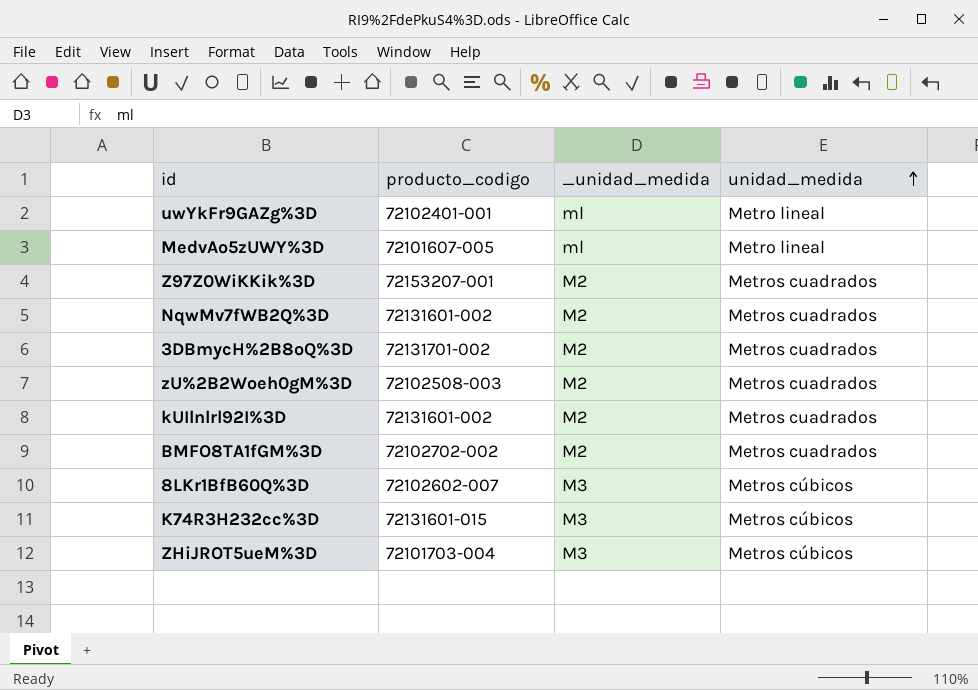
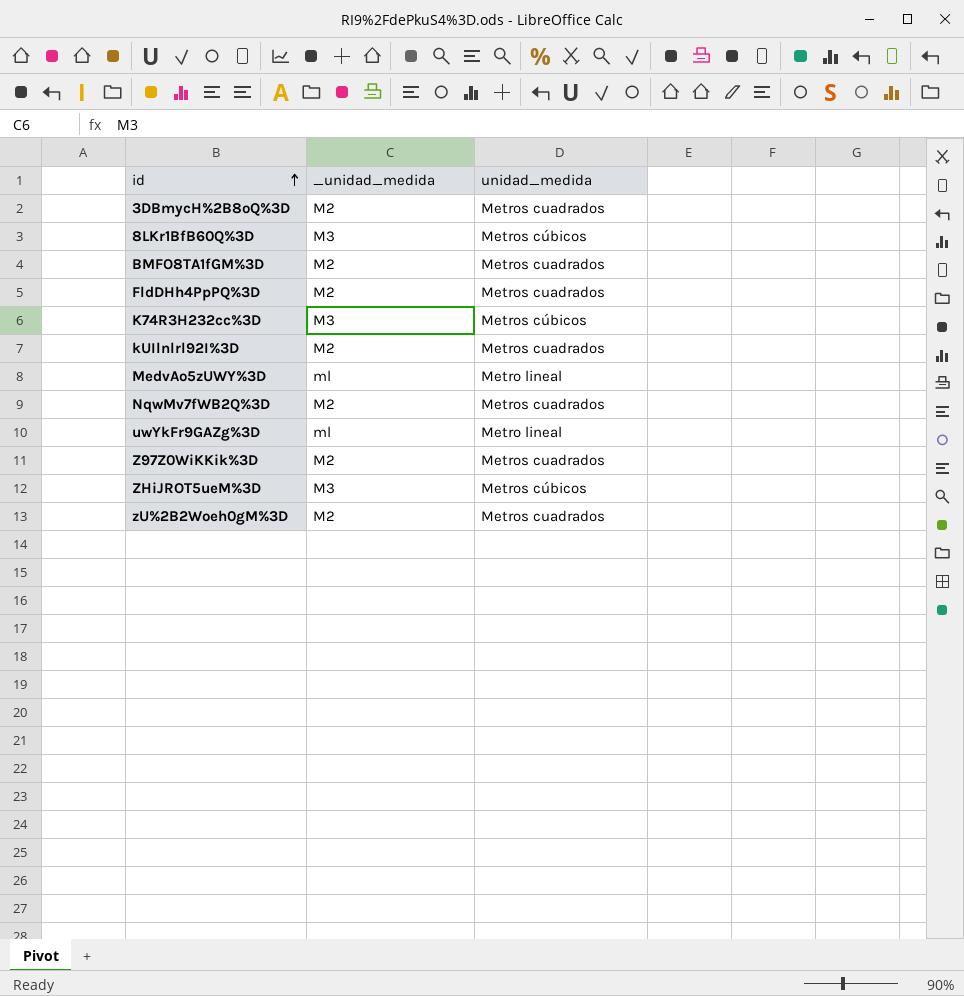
row order: unidad_medida ascending -> id ascending
column producto_codigo | position: 2 -> none
row FldDHh4PpPQ%3D: none -> M2 | Metros cuadrados

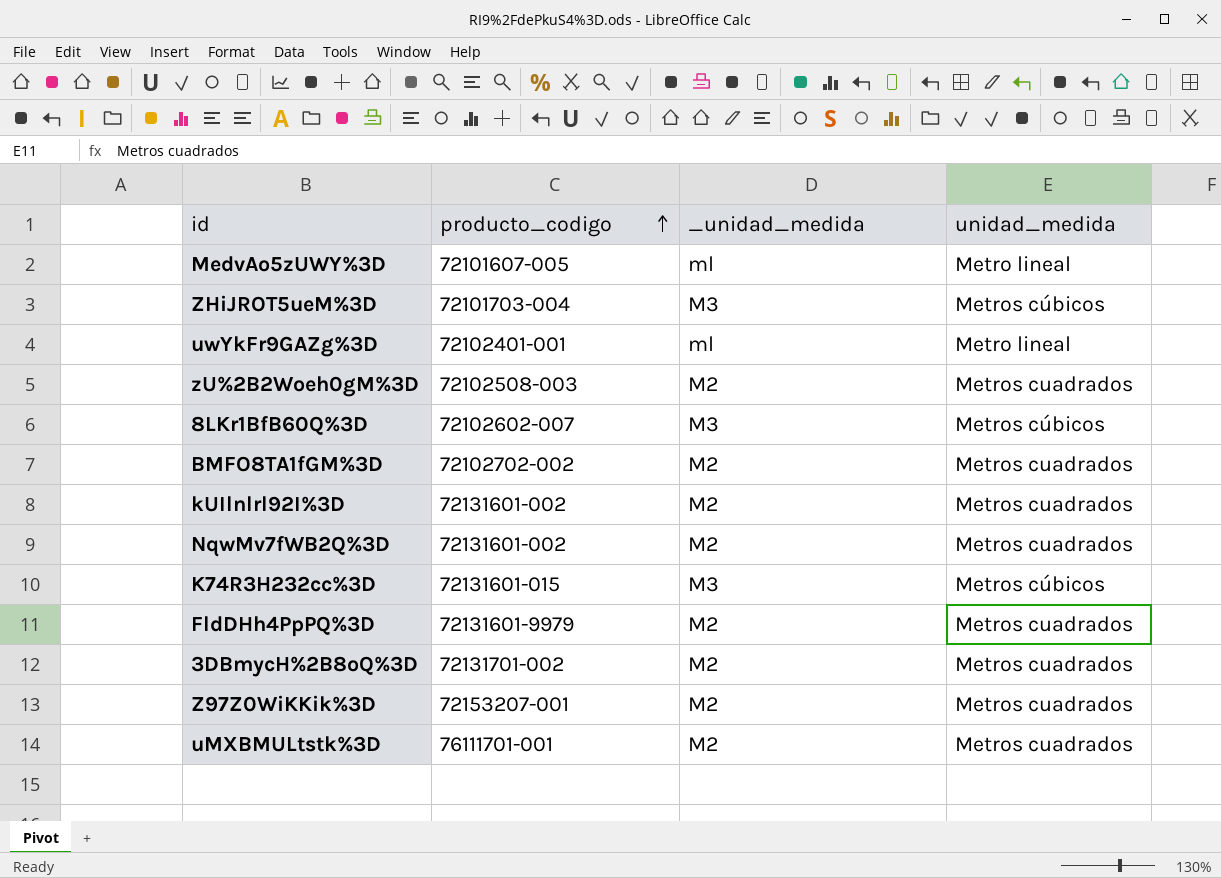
row order: id ascending -> producto_codigo ascending
column producto_codigo | position: none -> 2
row uMXBMULtstk%3D: none -> 76111701-001 | M2 | Metros cuadrados

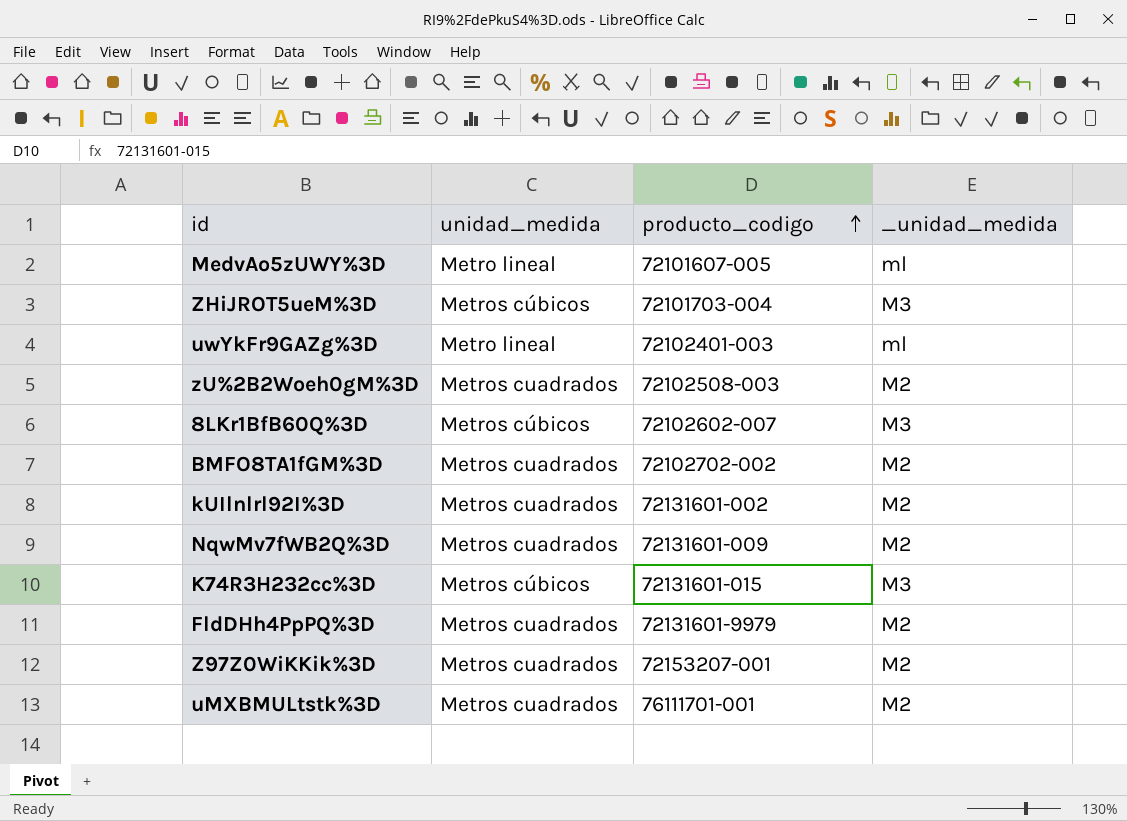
column unidad_medida | position: 4 -> 2
row 3DBmycH%2B8oQ%3D: 72131701-002 | M2 | Metros cuadrados -> none
uwYkFr9GAZg%3D | producto_codigo: 72102401-001 -> 72102401-003
NqwMv7fWB2Q%3D | producto_codigo: 72131601-002 -> 72131601-009

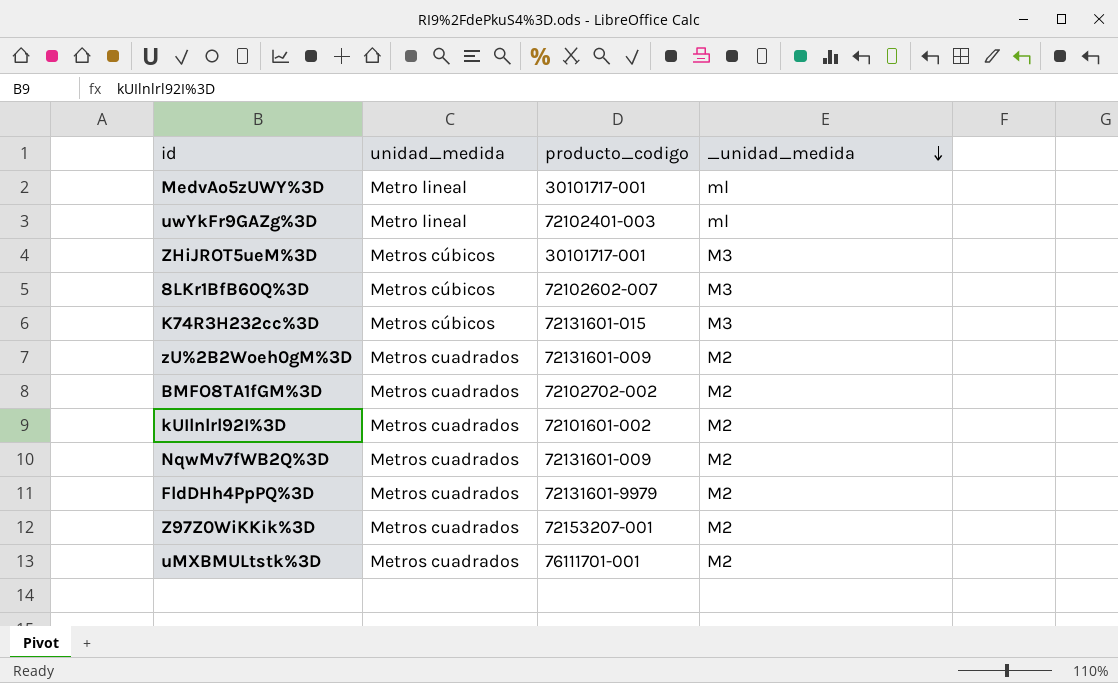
row order: producto_codigo ascending -> _unidad_medida descending
MedvAo5zUWY%3D | producto_codigo: 72101607-005 -> 30101717-001
ZHiJROT5ueM%3D | producto_codigo: 72101703-004 -> 30101717-001
zU%2B2Woeh0gM%3D | producto_codigo: 72102508-003 -> 72131601-009
kUIlnlrl92I%3D | producto_codigo: 72131601-002 -> 72101601-002

